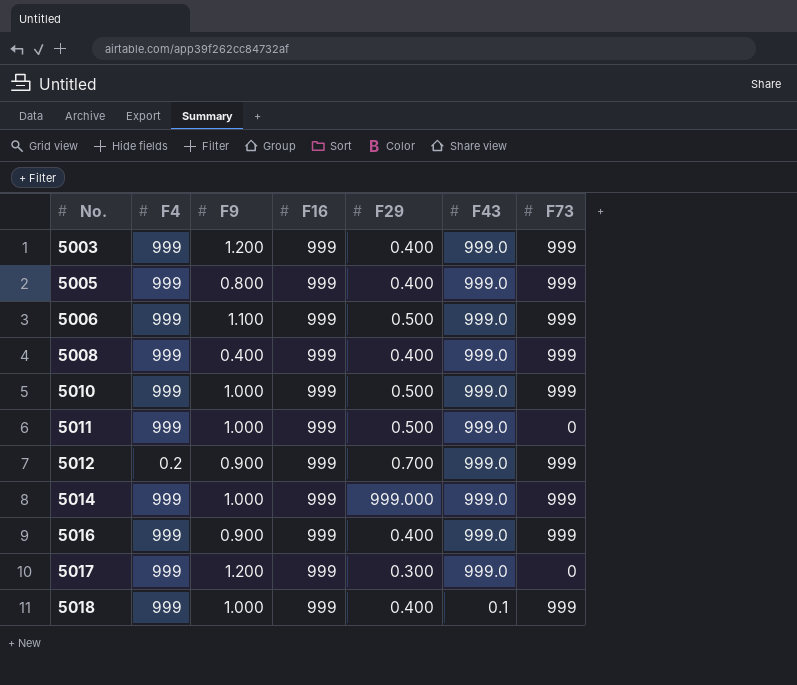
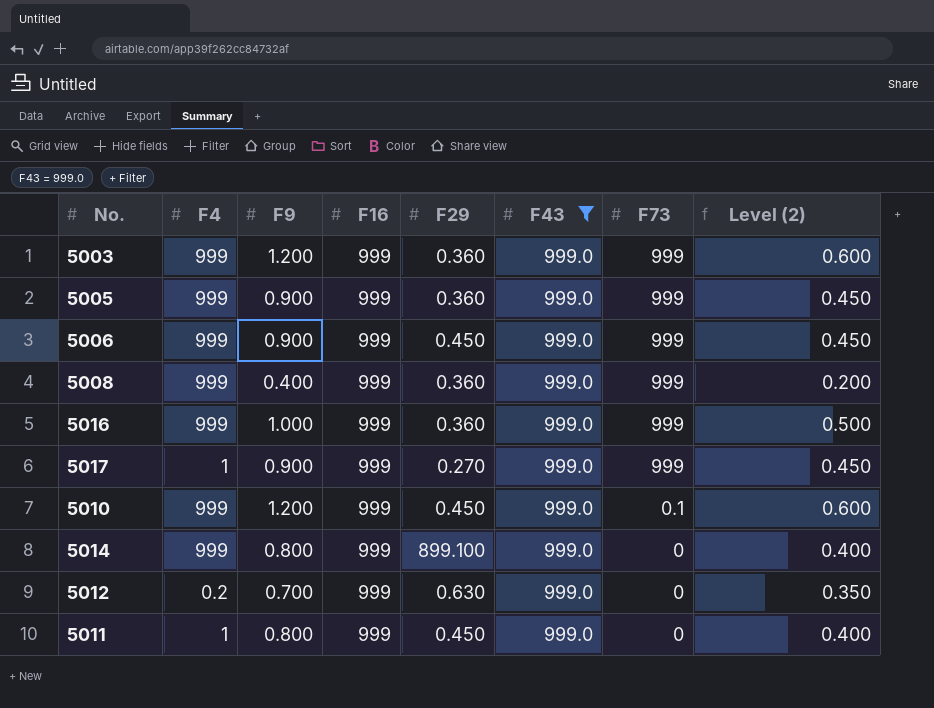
filter: none -> F43 = 999.0
row order: No. ascending -> F73 descending
column Level (2) | formula: none -> [F9] * 0.5
5003 | F29: 0.400 -> 0.360
5005 | F9: 0.800 -> 0.900
5005 | F29: 0.400 -> 0.360
5006 | F9: 1.100 -> 0.900
5006 | F29: 0.500 -> 0.450
5008 | F29: 0.400 -> 0.360
5016 | F9: 0.900 -> 1.000
5016 | F29: 0.400 -> 0.360
5017 | F4: 999 -> 1
5017 | F9: 1.200 -> 0.900
5017 | F29: 0.300 -> 0.270
5017 | F73: 0 -> 999
5010 | F9: 1.000 -> 1.200
5010 | F29: 0.500 -> 0.450
5010 | F73: 999 -> 0.1
5014 | F9: 1.000 -> 0.800
5014 | F29: 999.000 -> 899.100
5014 | F73: 999 -> 0
5012 | F9: 0.900 -> 0.700
5012 | F29: 0.700 -> 0.630
5012 | F73: 999 -> 0
5011 | F4: 999 -> 1
5011 | F9: 1.000 -> 0.800
5011 | F29: 0.500 -> 0.450

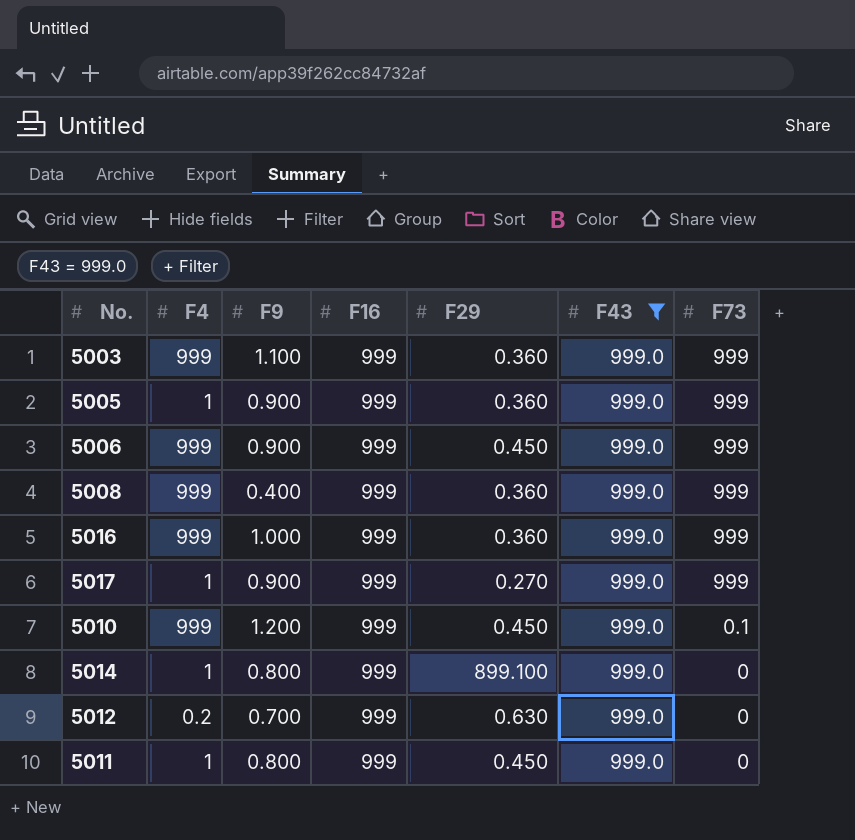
column Level (2) | formula: [F9] * 0.5 -> none
5003 | F9: 1.200 -> 1.100
5005 | F4: 999 -> 1
5014 | F4: 999 -> 1

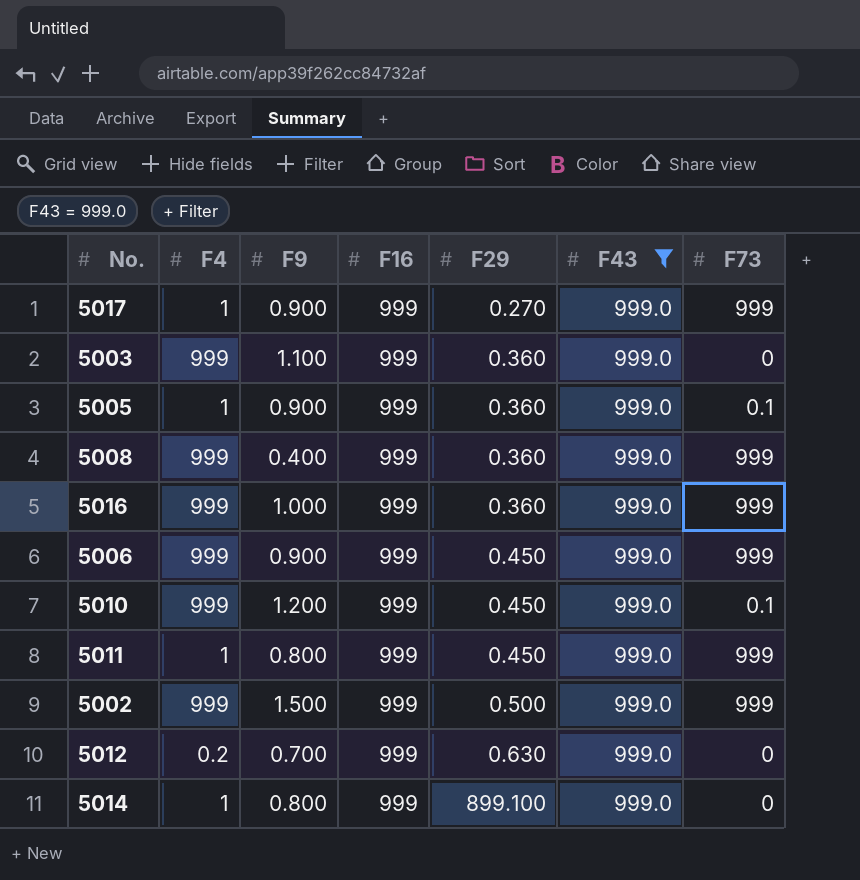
row order: F73 descending -> F29 ascending
5003 | F73: 999 -> 0
5005 | F73: 999 -> 0.1
5011 | F73: 0 -> 999
row 5002: none -> 999 | 1.500 | 999 | 0.500 | 999.0 | 999

